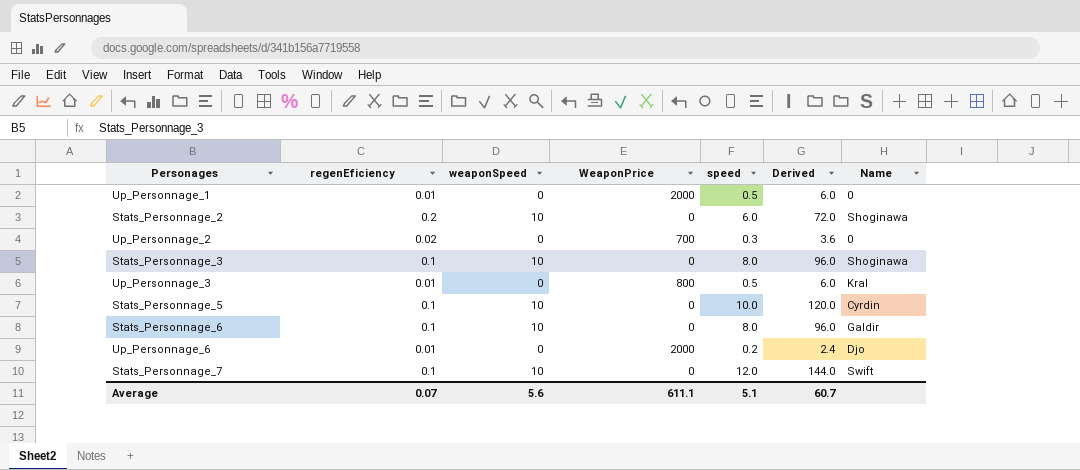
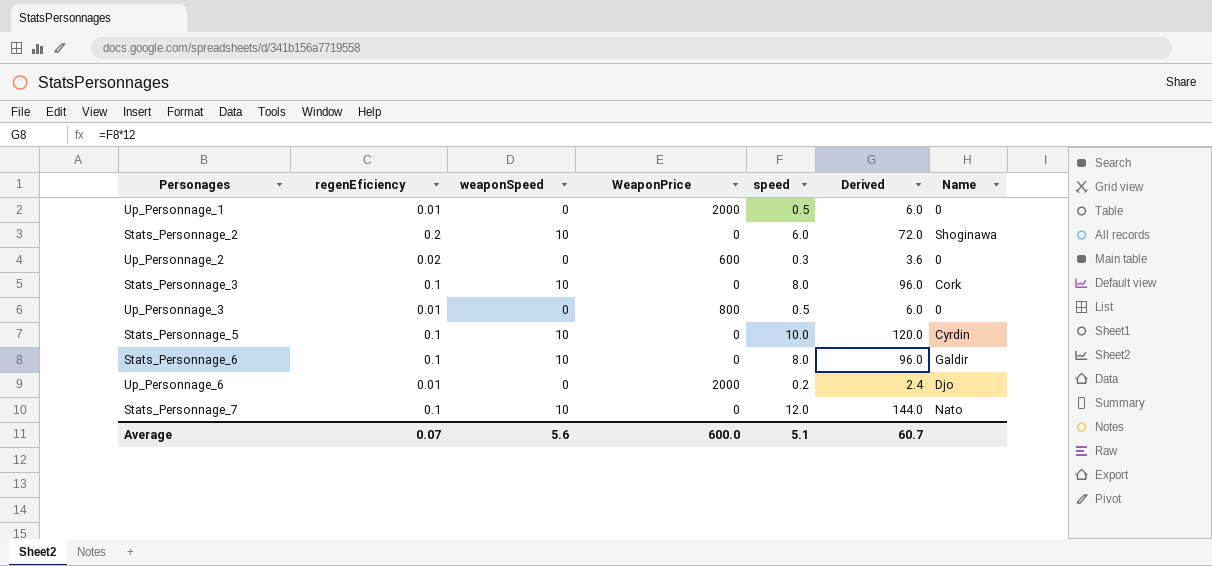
Up_Personnage_2 | WeaponPrice: 700 -> 600
Stats_Personnage_3 | Name: Shoginawa -> Cork
Up_Personnage_3 | Name: Kral -> 0
Stats_Personnage_7 | Name: Swift -> Nato
Average | WeaponPrice: 611.1 -> 600.0

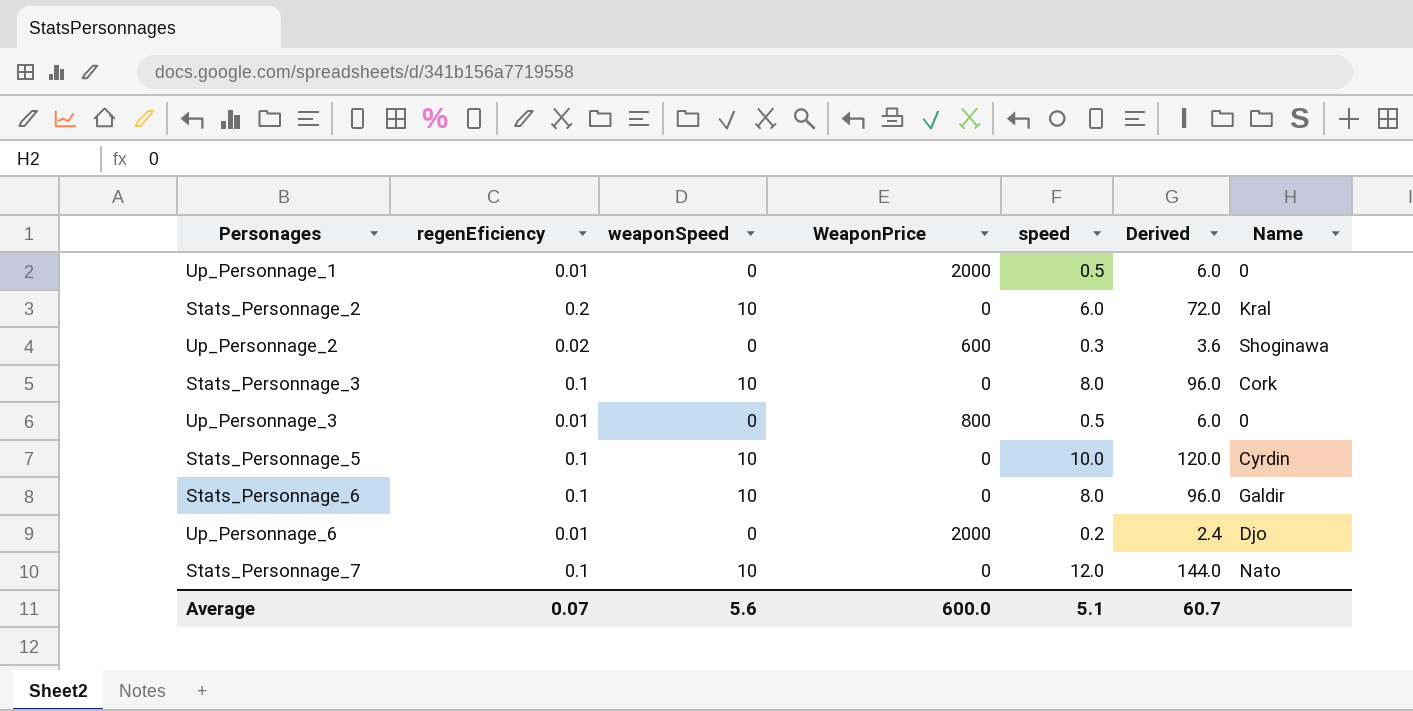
Stats_Personnage_2 | Name: Shoginawa -> Kral
Up_Personnage_2 | Name: 0 -> Shoginawa

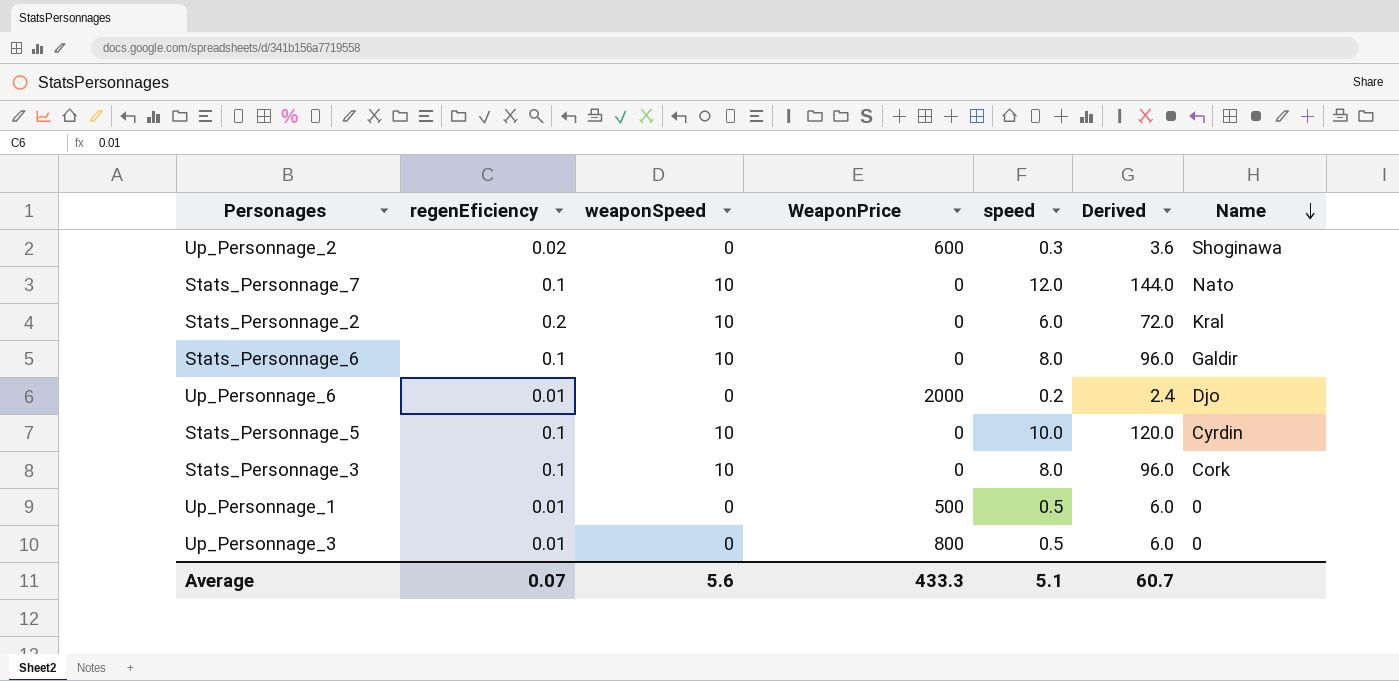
row order: none -> Name descending
Up_Personnage_1 | WeaponPrice: 2000 -> 500
Average | WeaponPrice: 600.0 -> 433.3

